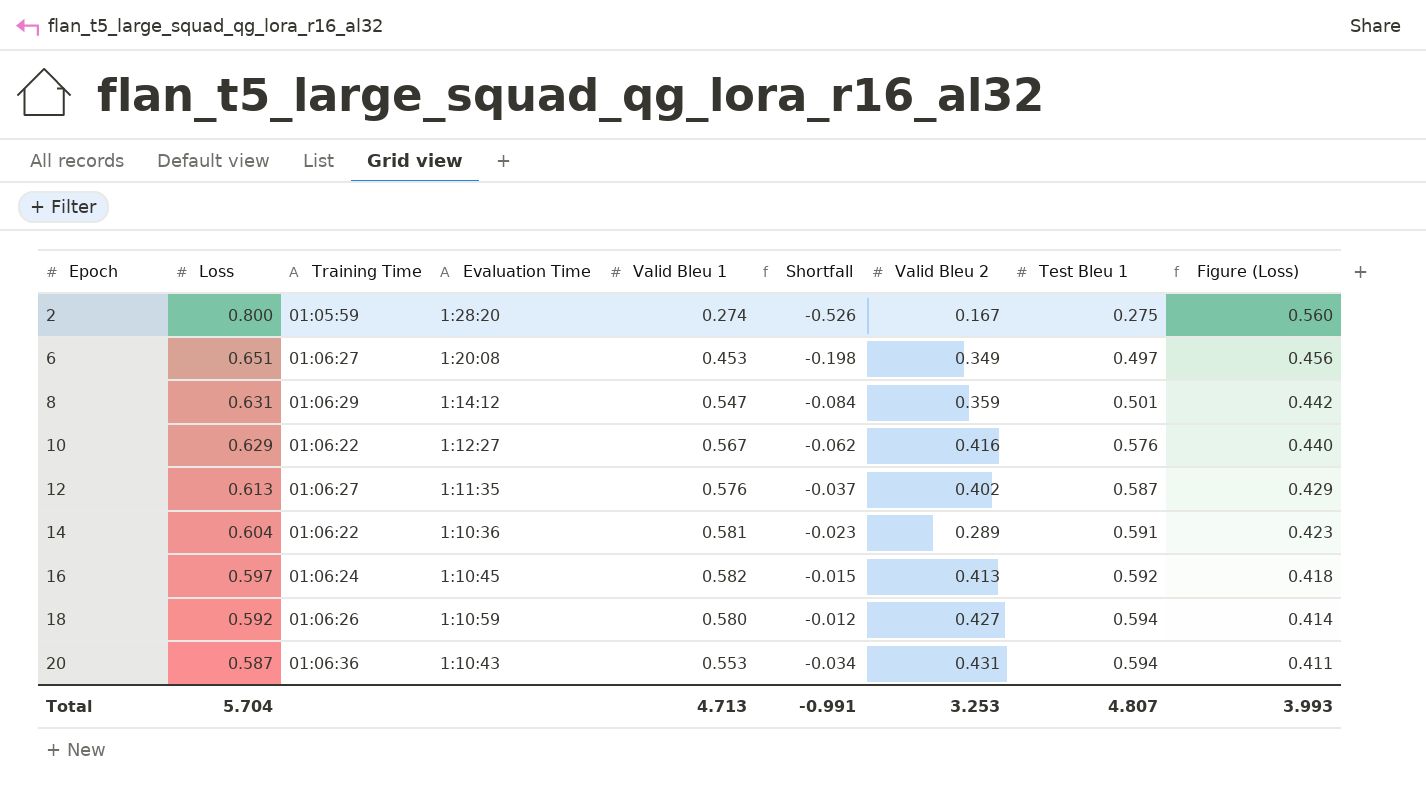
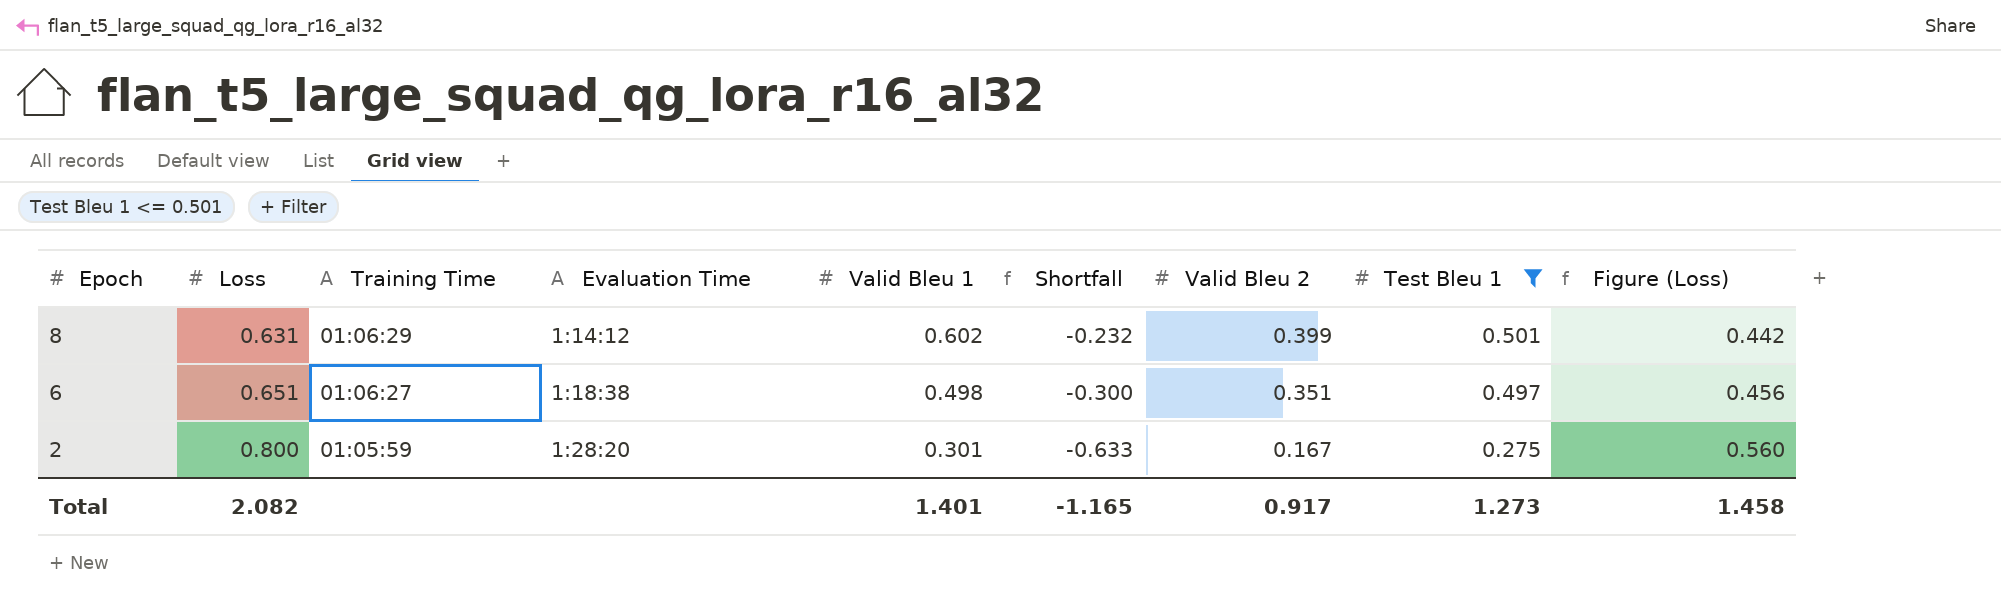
filter: none -> Test Bleu 1 <= 0.501
row order: Epoch ascending -> Epoch descending
column Shortfall | formula: [Valid Bleu 1] - [Loss] -> [Valid Bleu 2] - [Loss]
8 | Valid Bleu 1: 0.547 -> 0.602
8 | Valid Bleu 2: 0.359 -> 0.399
6 | Evaluation Time: 1:20:08 -> 1:18:38
6 | Valid Bleu 1: 0.453 -> 0.498
6 | Valid Bleu 2: 0.349 -> 0.351
2 | Valid Bleu 1: 0.274 -> 0.301
Total | Loss: 5.704 -> 2.082
Total | Valid Bleu 1: 4.713 -> 1.401
Total | Shortfall: -0.991 -> -1.165
Total | Valid Bleu 2: 3.253 -> 0.917
Total | Test Bleu 1: 4.807 -> 1.273
Total | Figure (Loss): 3.993 -> 1.458

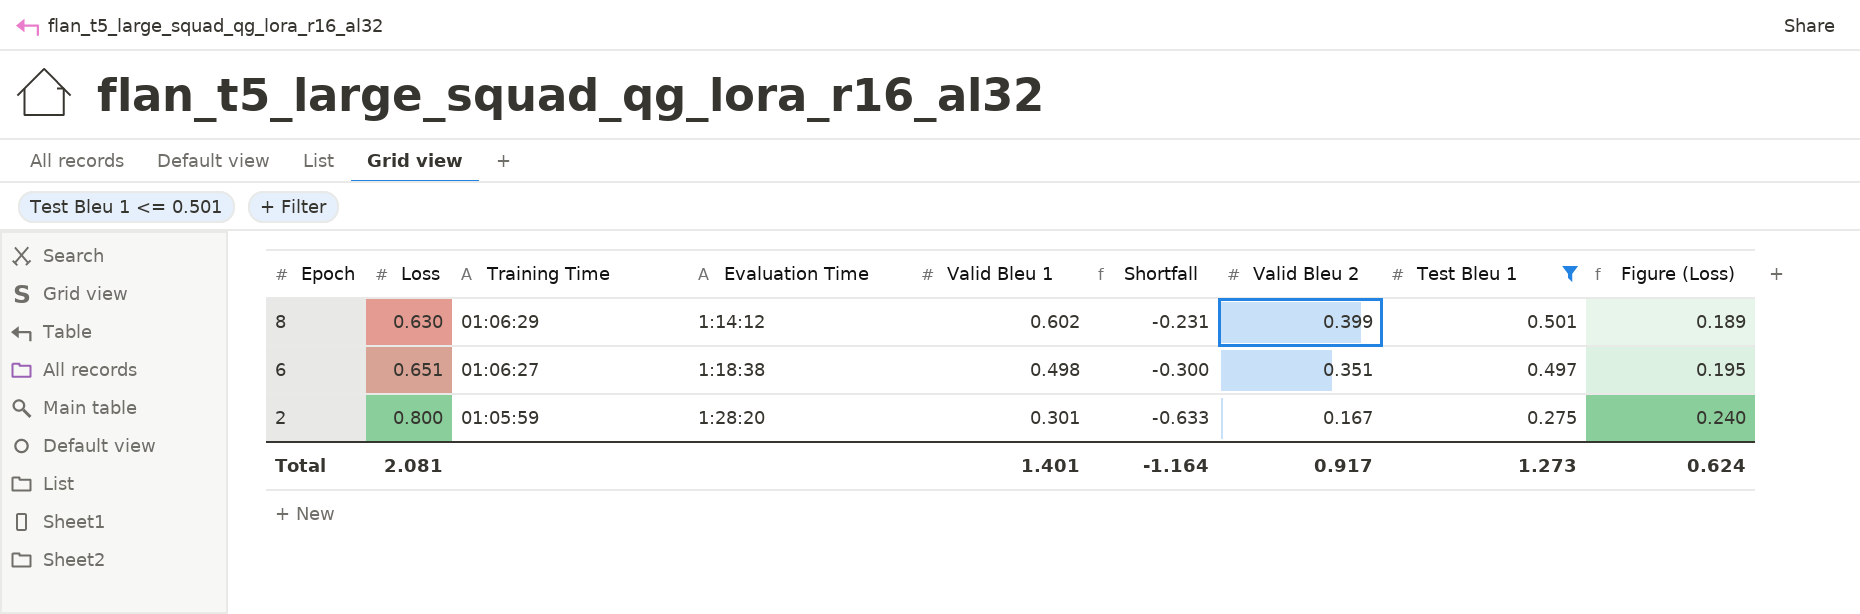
column Figure (Loss) | formula: [Loss] * 0.7 -> [Loss] * 0.3
8 | Loss: 0.631 -> 0.630
8 | Shortfall: -0.232 -> -0.231
Total | Loss: 2.082 -> 2.081
Total | Shortfall: -1.165 -> -1.164
Total | Figure (Loss): 1.458 -> 0.624

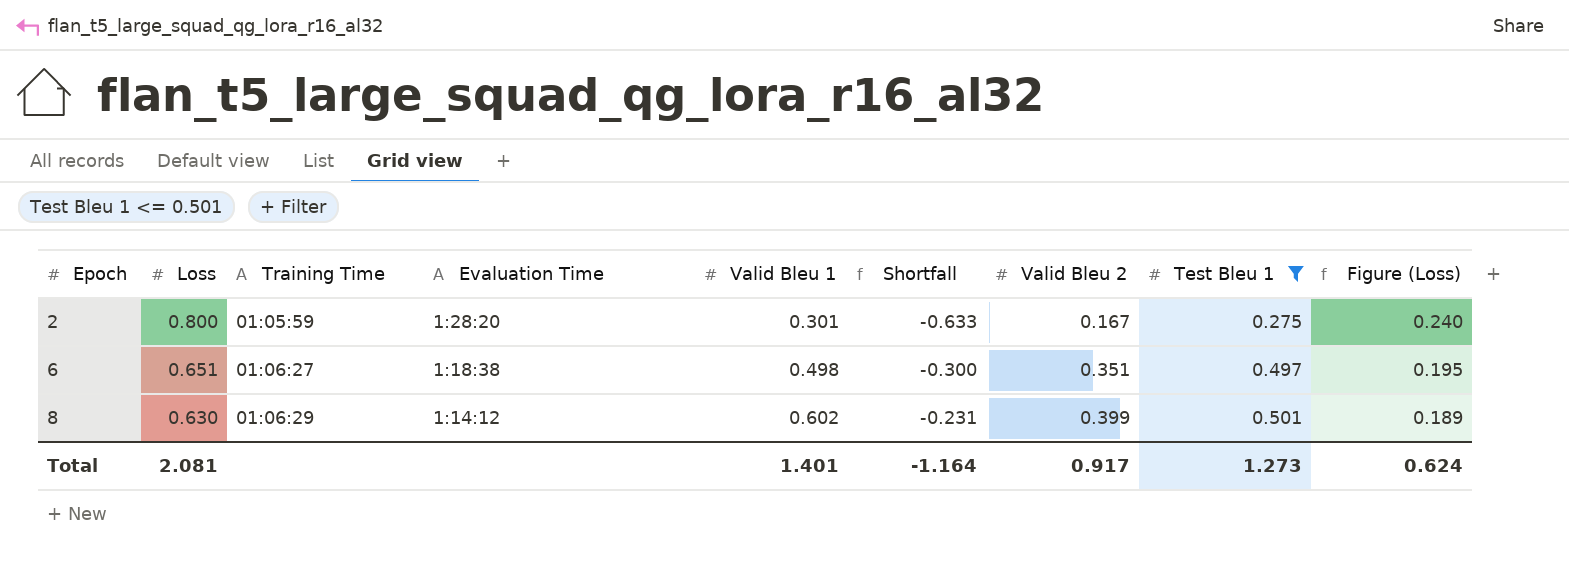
row order: Epoch descending -> Epoch ascending

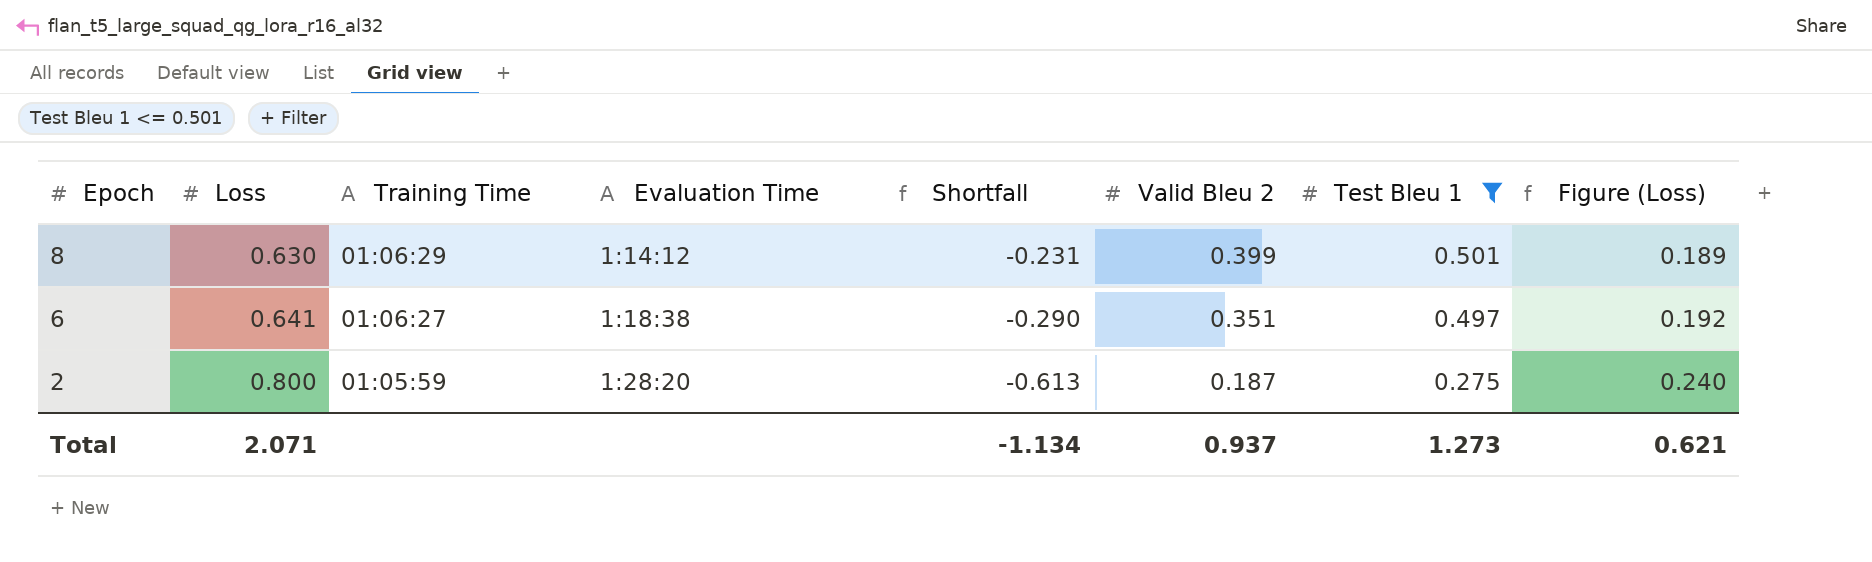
row order: Epoch ascending -> Epoch descending
column Valid Bleu 1 | position: 5 -> none
6 | Loss: 0.651 -> 0.641
6 | Shortfall: -0.300 -> -0.290
6 | Figure (Loss): 0.195 -> 0.192
2 | Shortfall: -0.633 -> -0.613
2 | Valid Bleu 2: 0.167 -> 0.187
Total | Loss: 2.081 -> 2.071
Total | Shortfall: -1.164 -> -1.134
Total | Valid Bleu 2: 0.917 -> 0.937
Total | Figure (Loss): 0.624 -> 0.621

